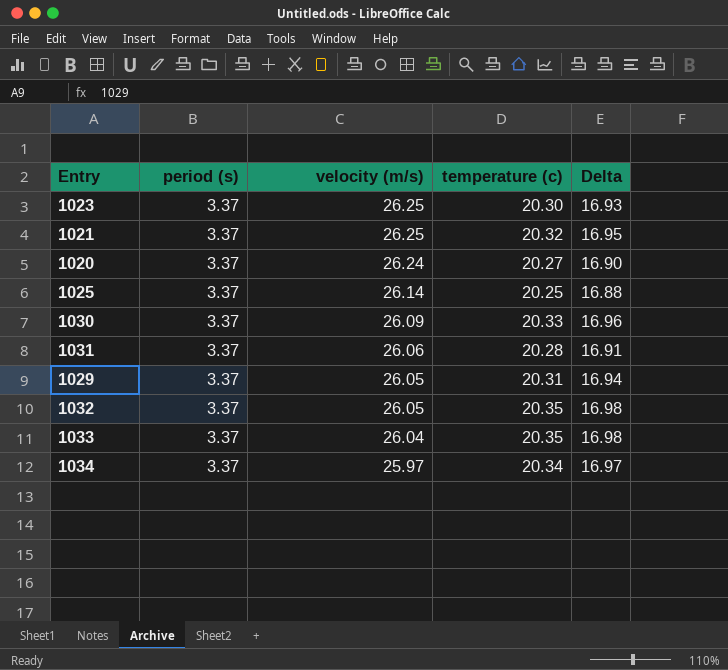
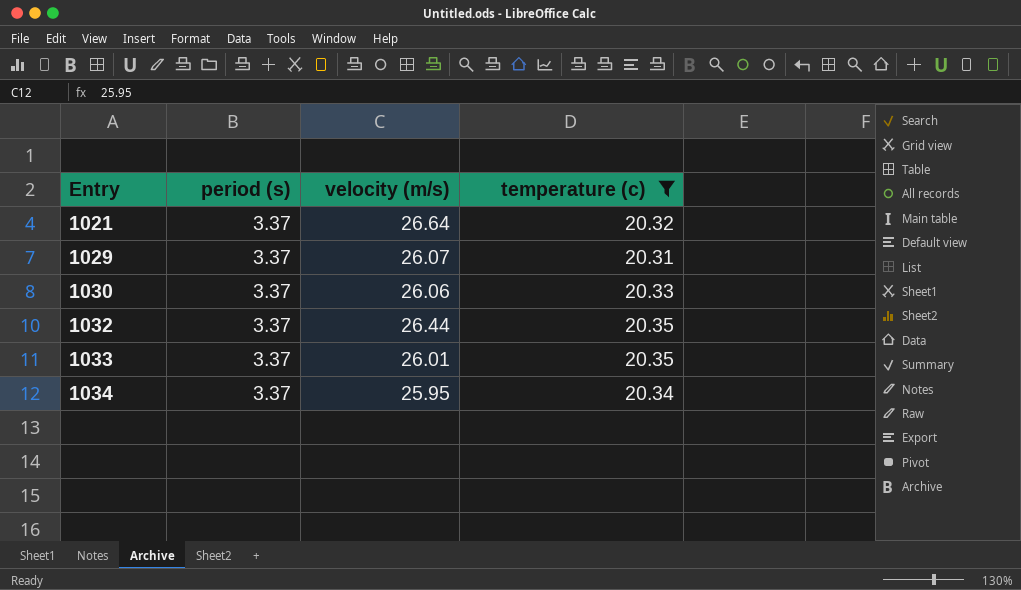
filter: none -> temperature (c) >= 20.31
row order: velocity (m/s) descending -> Entry ascending
column Delta | formula: [temperature (c)] - [period (s)] -> none
1021 | velocity (m/s): 26.25 -> 26.64
1029 | velocity (m/s): 26.05 -> 26.07
1030 | velocity (m/s): 26.09 -> 26.06
1032 | velocity (m/s): 26.05 -> 26.44
1033 | velocity (m/s): 26.04 -> 26.01
1034 | velocity (m/s): 25.97 -> 25.95

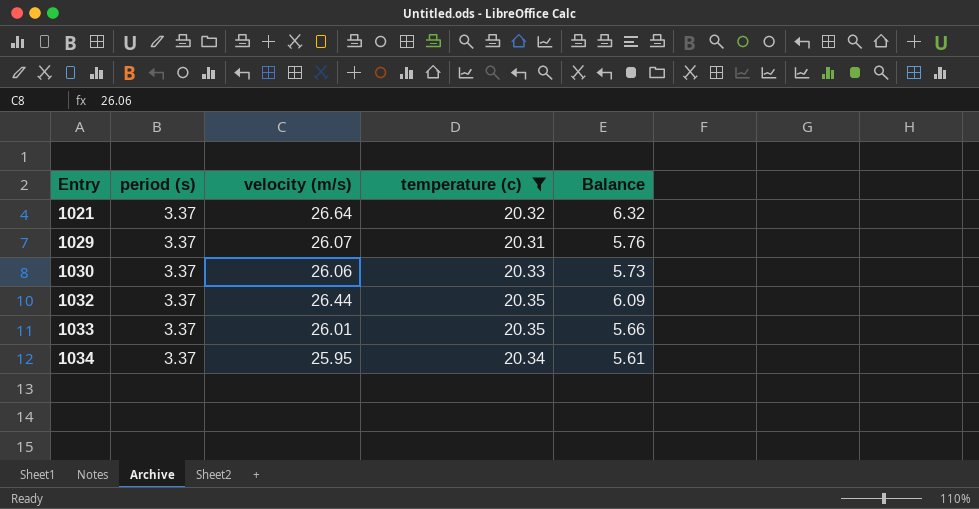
column Balance | formula: none -> [velocity (m/s)] - [temperature (c)]

